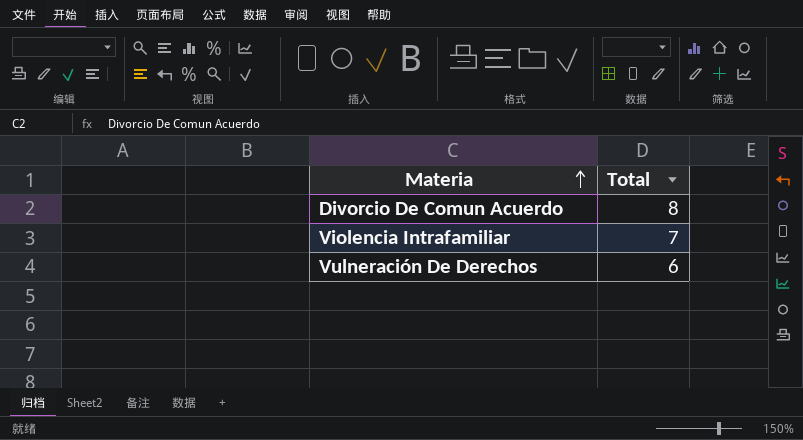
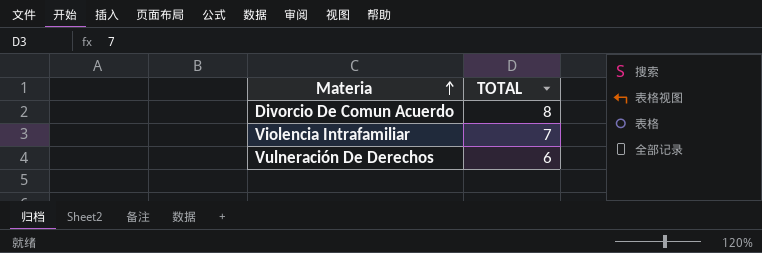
column name: Total -> TOTAL

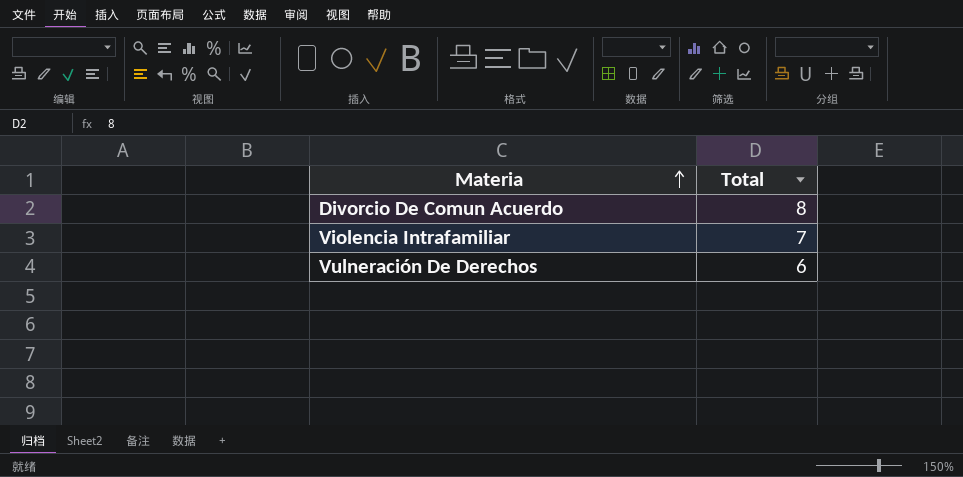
column name: TOTAL -> Total

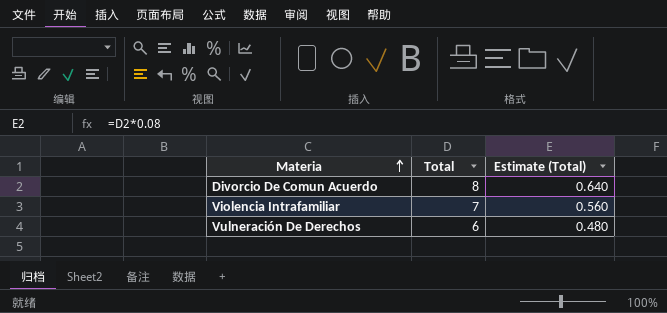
column Estimate (Total) | formula: none -> [Total] * 0.08

